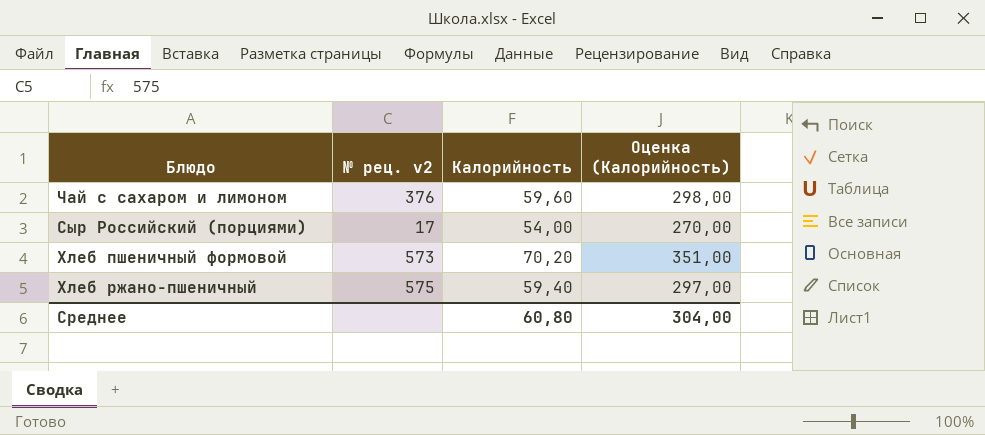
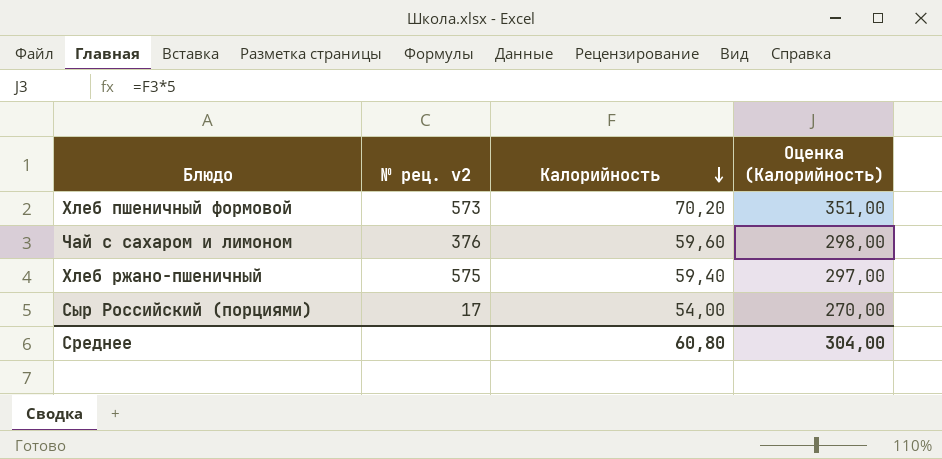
row order: none -> Калорийность descending

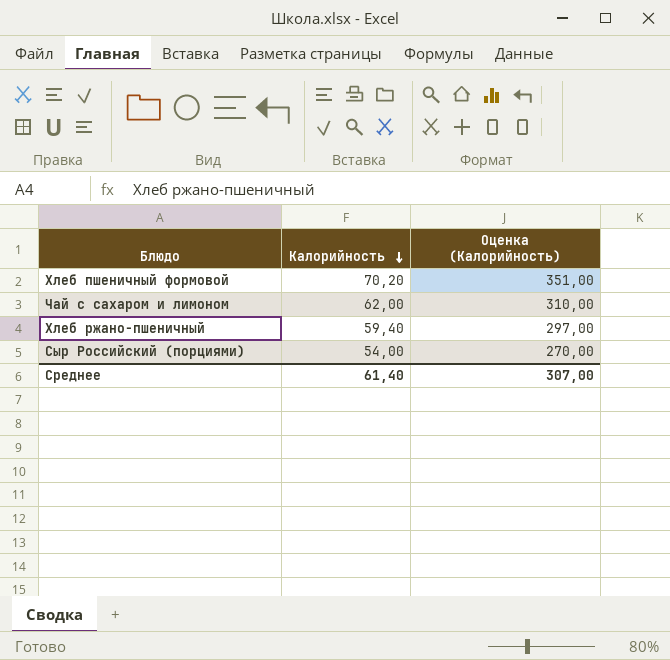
column № рец. v2 | position: 2 -> none
Чай с сахаром и лимоном | Калорийность: 59,60 -> 62,00
Чай с сахаром и лимоном | Оценка (Калорийность): 298,00 -> 310,00
Среднее | Калорийность: 60,80 -> 61,40
Среднее | Оценка (Калорийность): 304,00 -> 307,00

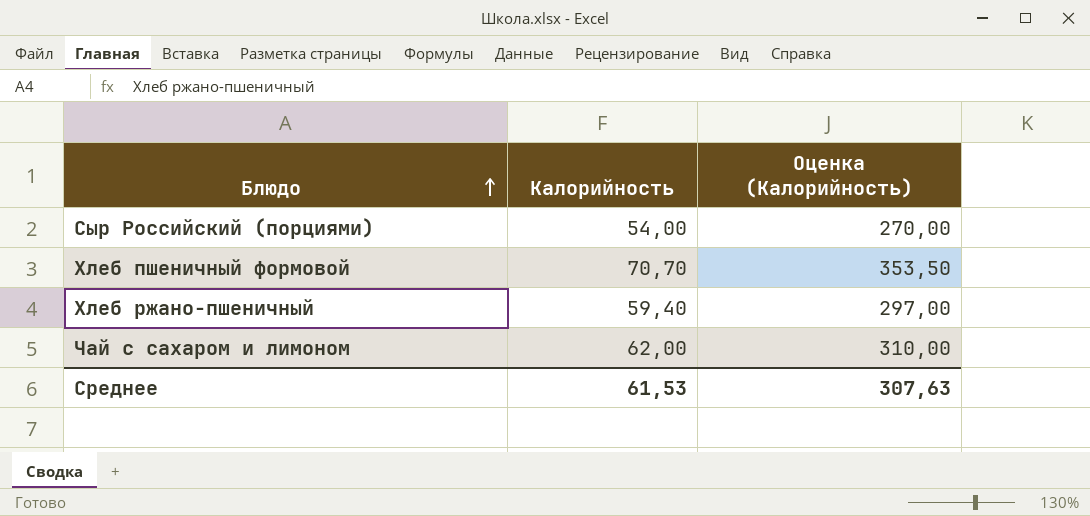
row order: Калорийность descending -> Блюдо ascending
Хлеб пшеничный формовой | Калорийность: 70,20 -> 70,70
Хлеб пшеничный формовой | Оценка (Калорийность): 351,00 -> 353,50
Среднее | Калорийность: 61,40 -> 61,53
Среднее | Оценка (Калорийность): 307,00 -> 307,63

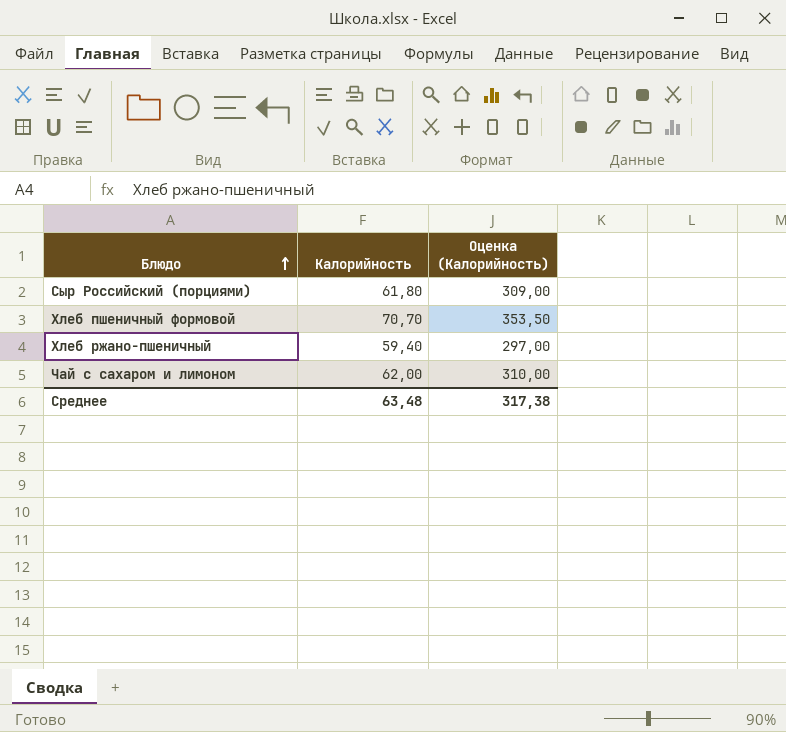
Сыр Российский (порциями) | Калорийность: 54,00 -> 61,80
Сыр Российский (порциями) | Оценка (Калорийность): 270,00 -> 309,00
Среднее | Калорийность: 61,53 -> 63,48
Среднее | Оценка (Калорийность): 307,63 -> 317,38

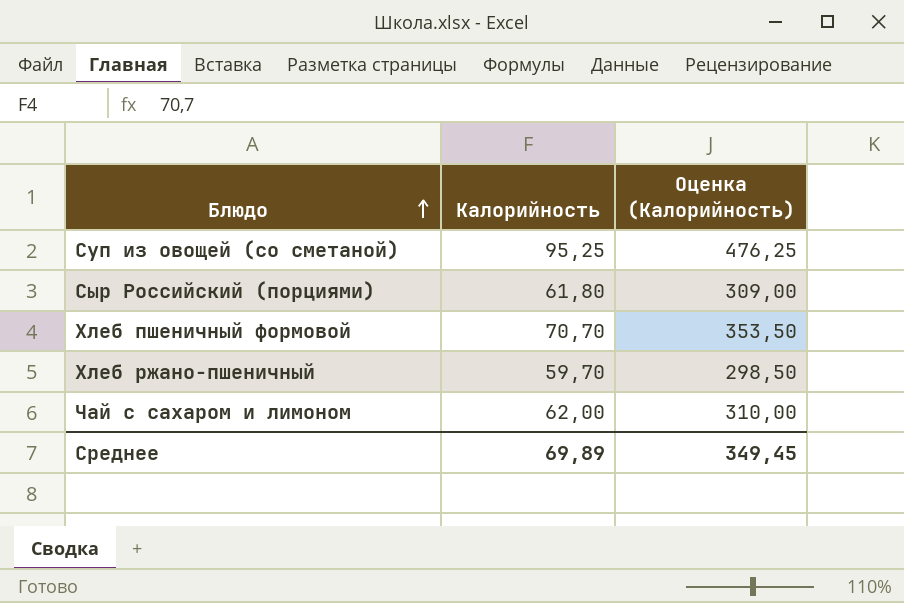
row Суп из овощей (со сметаной): none -> 95,25 | 476,25
Хлеб ржано-пшеничный | Калорийность: 59,40 -> 59,70
Хлеб ржано-пшеничный | Оценка (Калорийность): 297,00 -> 298,50
Среднее | Калорийность: 63,48 -> 69,89
Среднее | Оценка (Калорийность): 317,38 -> 349,45

